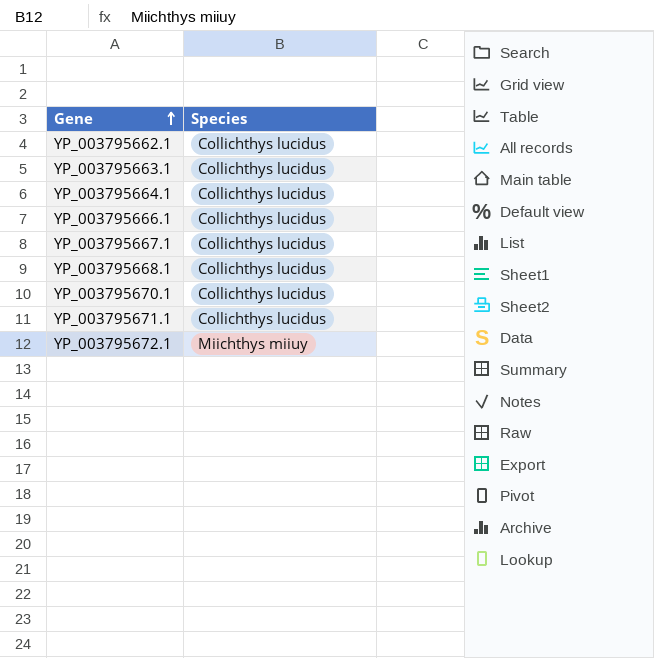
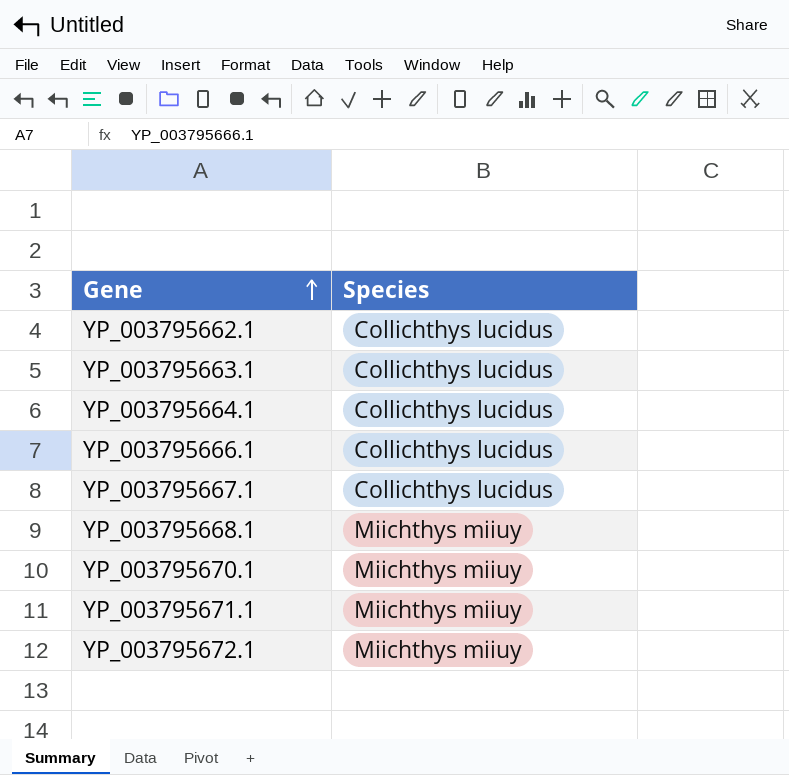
YP_003795668.1 | Species: Collichthys lucidus -> Miichthys miiuy
YP_003795670.1 | Species: Collichthys lucidus -> Miichthys miiuy
YP_003795671.1 | Species: Collichthys lucidus -> Miichthys miiuy

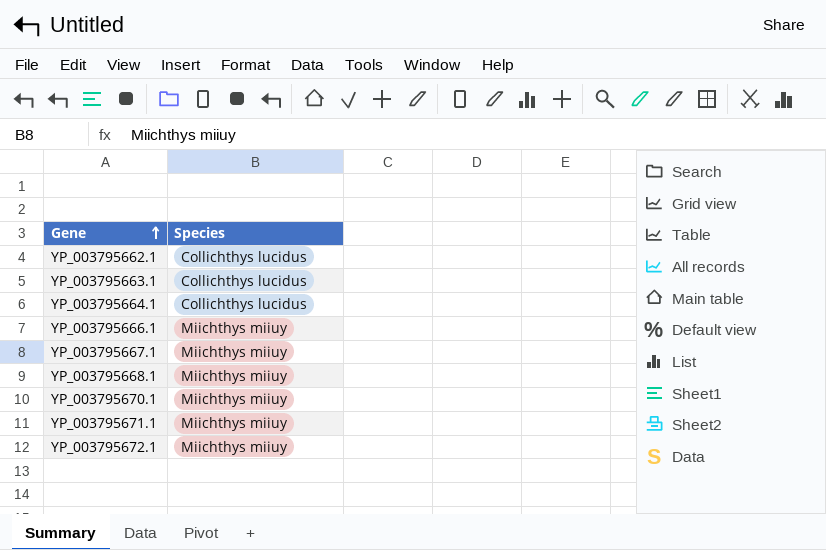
YP_003795666.1 | Species: Collichthys lucidus -> Miichthys miiuy
YP_003795667.1 | Species: Collichthys lucidus -> Miichthys miiuy

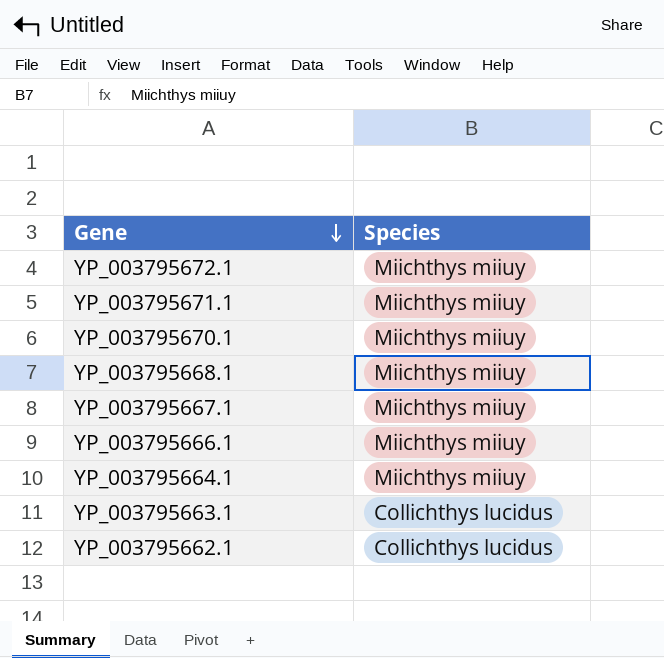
row order: Gene ascending -> Gene descending
YP_003795664.1 | Species: Collichthys lucidus -> Miichthys miiuy

